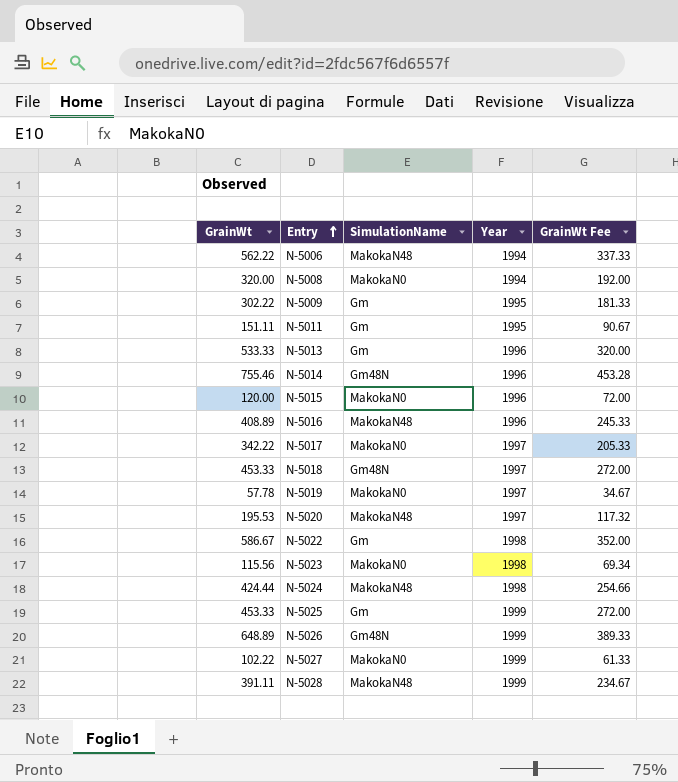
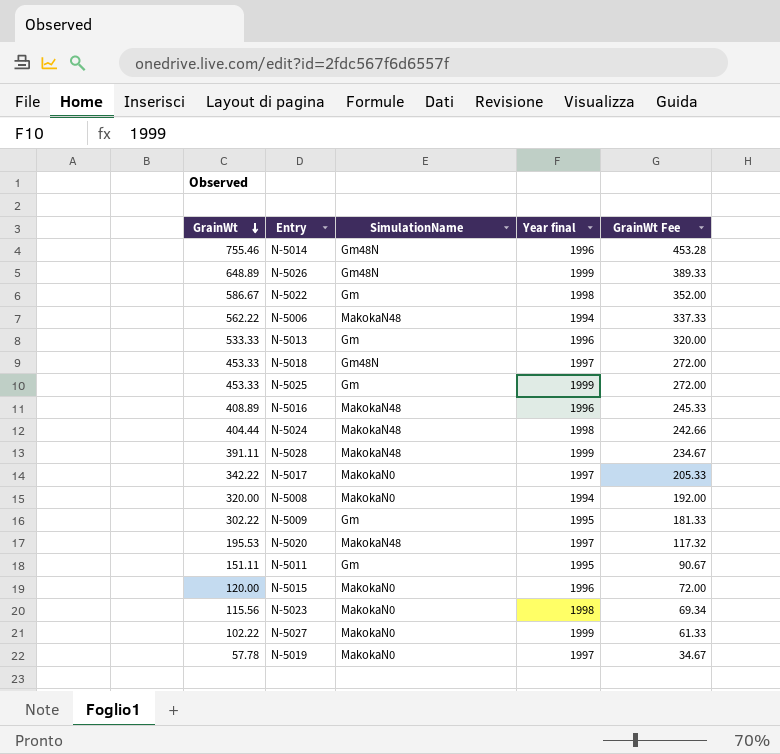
row order: Entry ascending -> GrainWt descending
column name: Year -> Year final
N-5024 | GrainWt: 424.44 -> 404.44
N-5024 | GrainWt Fee: 254.66 -> 242.66

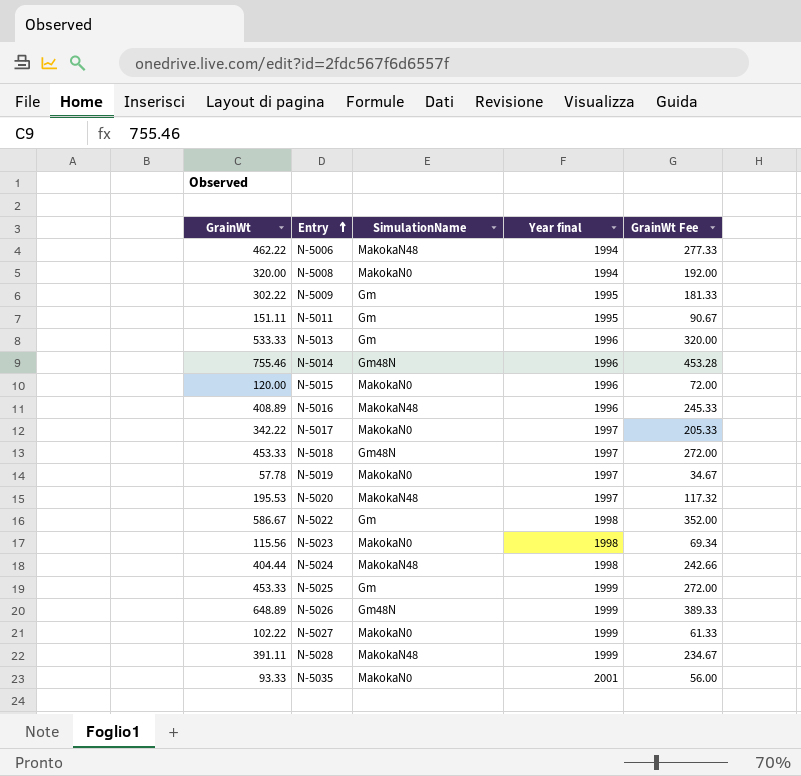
row order: GrainWt descending -> Entry ascending
N-5006 | GrainWt: 562.22 -> 462.22
N-5006 | GrainWt Fee: 337.33 -> 277.33
row N-5035: none -> 93.33 | MakokaN0 | 2001 | 56.00

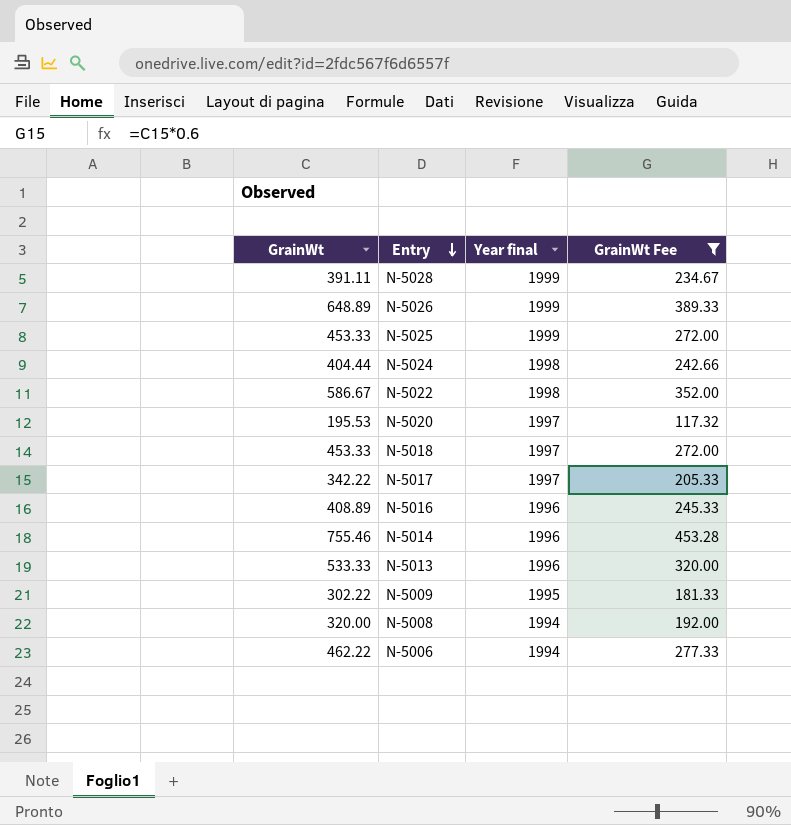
filter: none -> GrainWt Fee >= 117.32
row order: Entry ascending -> Entry descending
column SimulationName | position: 3 -> none

